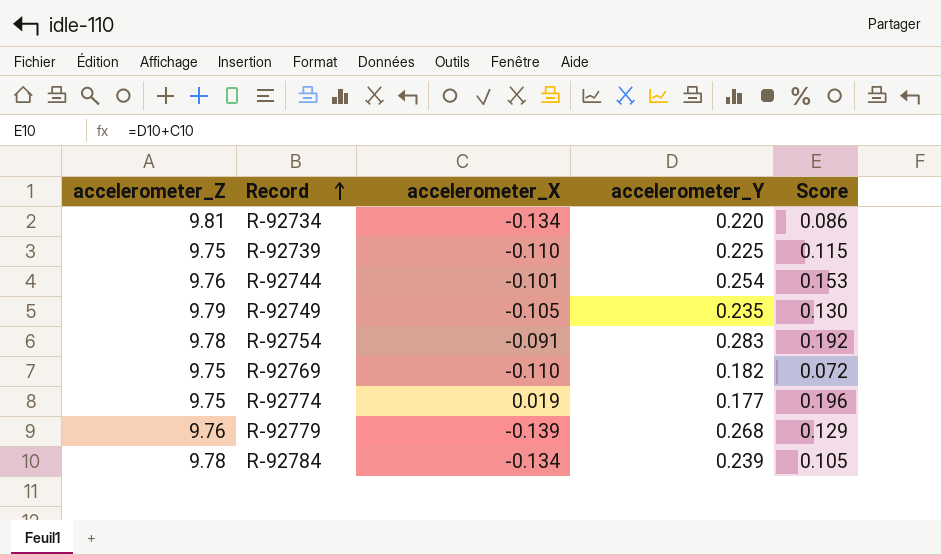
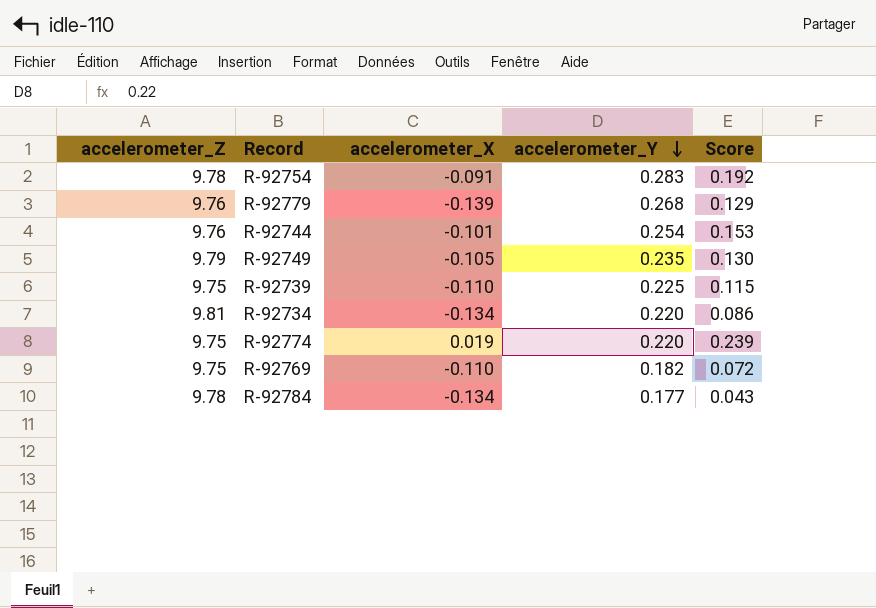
row order: Record ascending -> accelerometer_Y descending
R-92774 | accelerometer_Y: 0.177 -> 0.220
R-92774 | Score: 0.196 -> 0.239
R-92784 | accelerometer_Y: 0.239 -> 0.177
R-92784 | Score: 0.105 -> 0.043

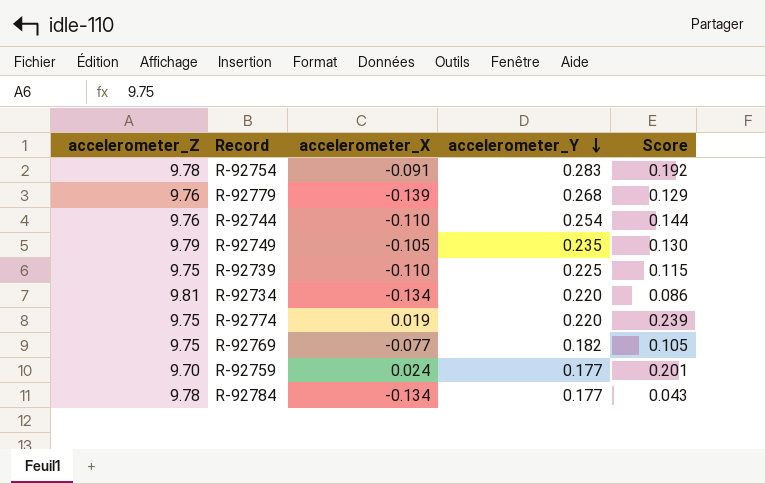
R-92744 | accelerometer_X: -0.101 -> -0.110
R-92744 | Score: 0.153 -> 0.144
R-92769 | accelerometer_X: -0.110 -> -0.077
R-92769 | Score: 0.072 -> 0.105
row R-92759: none -> 9.70 | 0.024 | 0.177 | 0.201

